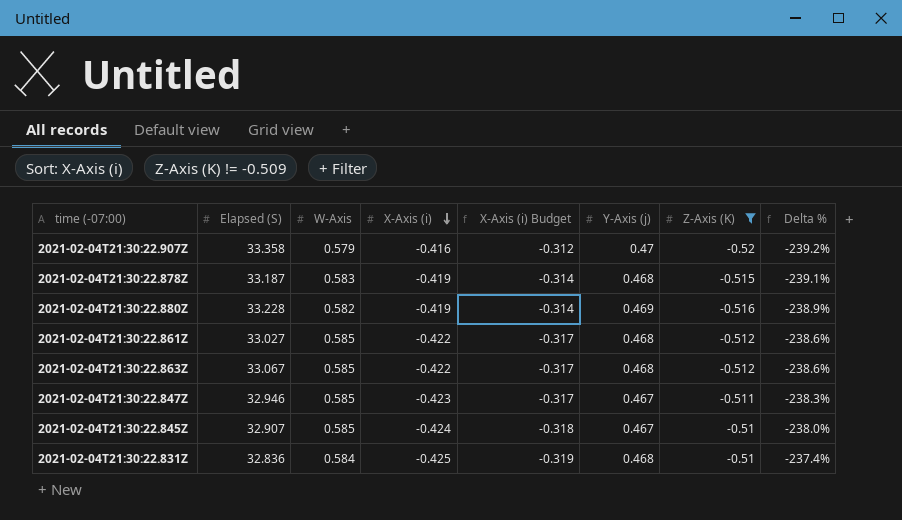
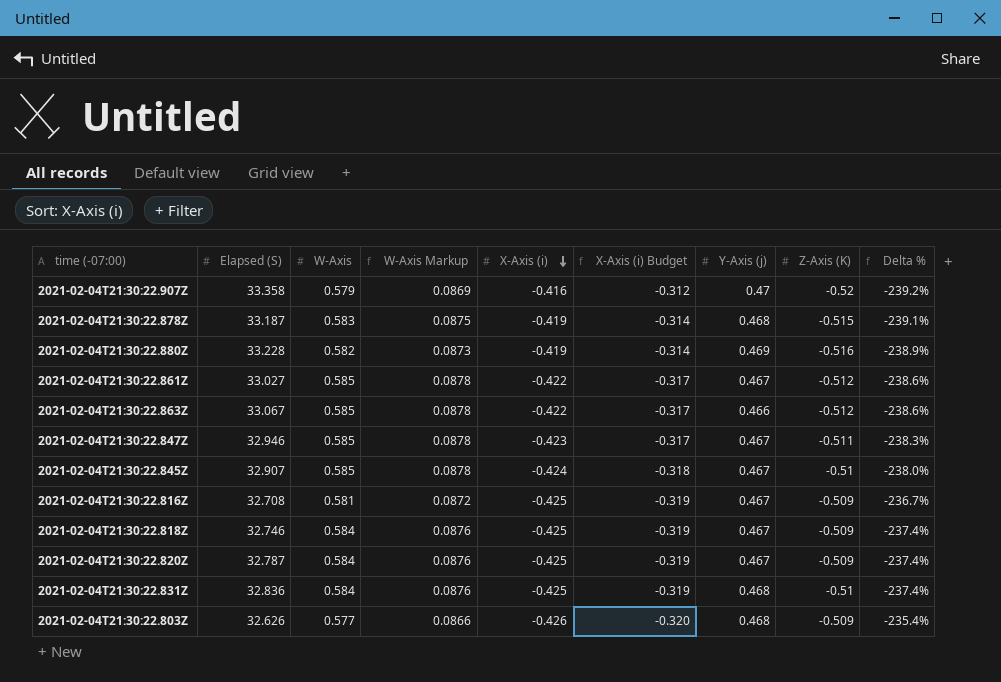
filter: Z-Axis (K) != -0.509 -> none
column W-Axis Markup | formula: none -> [W-Axis] * 0.15
2021-02-04T21:30:22.861Z | Y-Axis (j): 0.468 -> 0.467
2021-02-04T21:30:22.863Z | Y-Axis (j): 0.468 -> 0.466

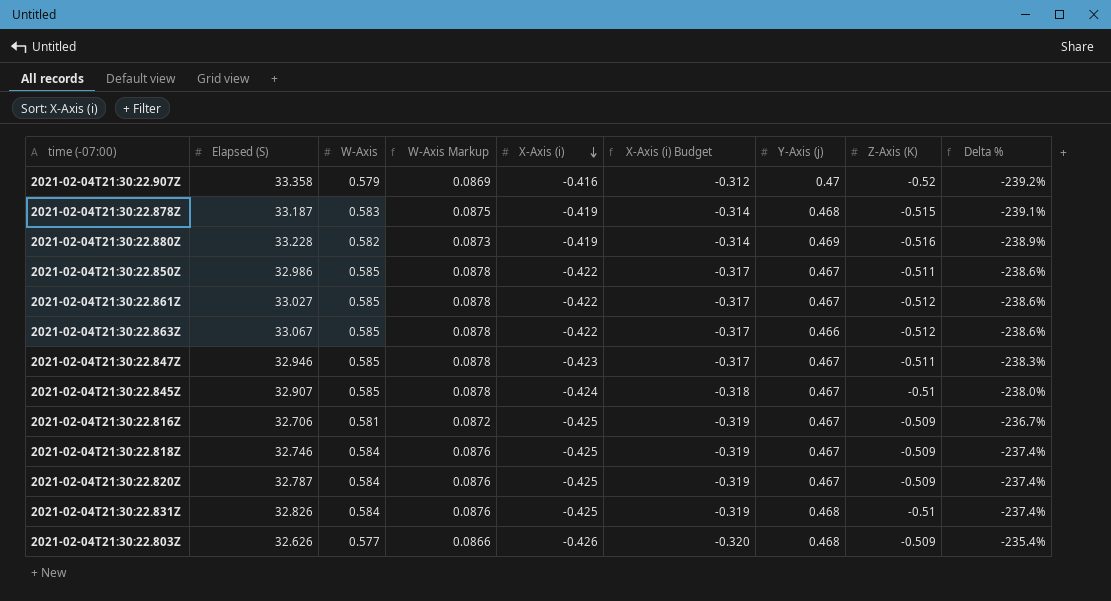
row 2021-02-04T21:30:22.850Z: none -> 32.986 | 0.585 | 0.0878 | -0.422 | -0.317 | 0.467 | -0.511 | -238.6%
2021-02-04T21:30:22.816Z | Elapsed (S): 32.708 -> 32.706
2021-02-04T21:30:22.831Z | Elapsed (S): 32.836 -> 32.826

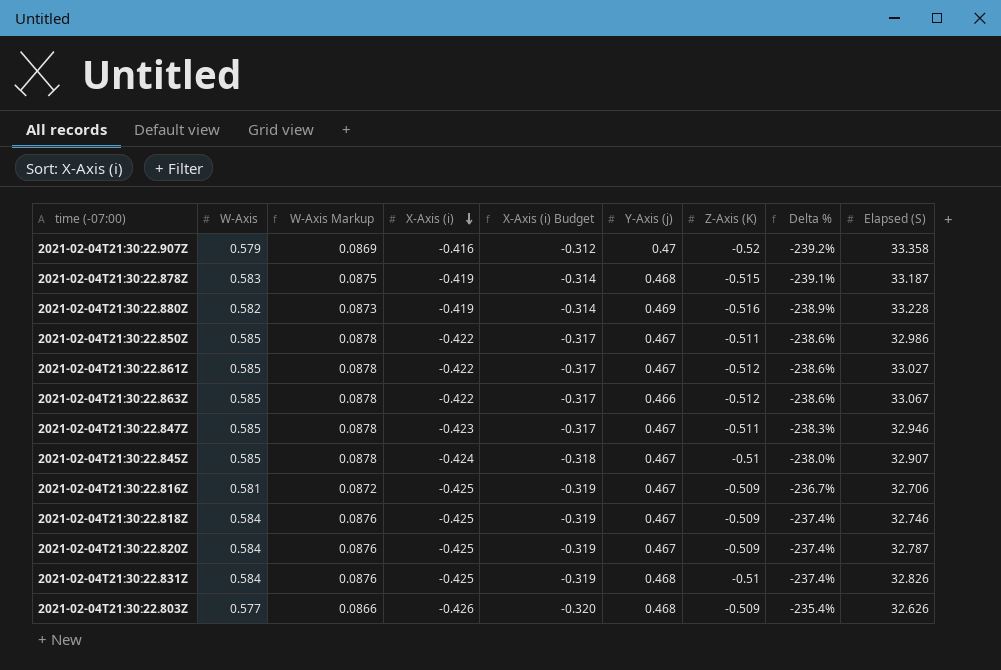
column Elapsed (S) | position: 2 -> 9

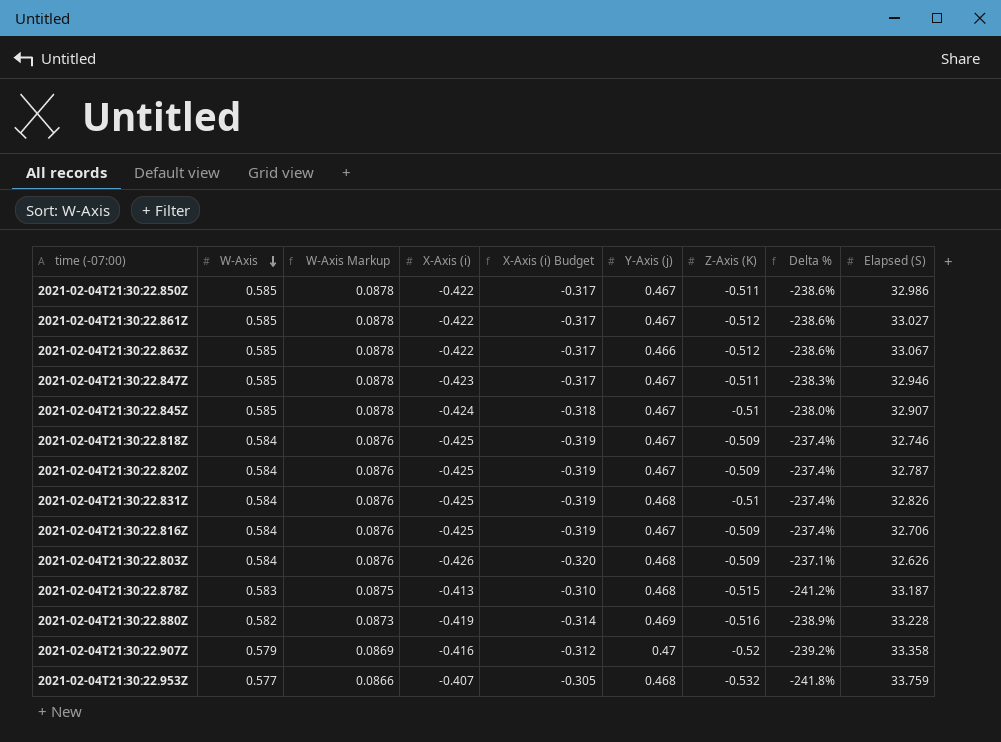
row order: X-Axis (i) descending -> W-Axis descending
2021-02-04T21:30:22.816Z | W-Axis: 0.581 -> 0.584
2021-02-04T21:30:22.816Z | W-Axis Markup: 0.0872 -> 0.0876
2021-02-04T21:30:22.816Z | Delta %: -236.7% -> -237.4%
2021-02-04T21:30:22.803Z | W-Axis: 0.577 -> 0.584
2021-02-04T21:30:22.803Z | W-Axis Markup: 0.0866 -> 0.0876
2021-02-04T21:30:22.803Z | Delta %: -235.4% -> -237.1%
2021-02-04T21:30:22.878Z | X-Axis (i): -0.419 -> -0.413
2021-02-04T21:30:22.878Z | X-Axis (i) Budget: -0.314 -> -0.310
2021-02-04T21:30:22.878Z | Delta %: -239.1% -> -241.2%
row 2021-02-04T21:30:22.953Z: none -> 0.577 | 0.0866 | -0.407 | -0.305 | 0.468 | -0.532 | -241.8% | 33.759

